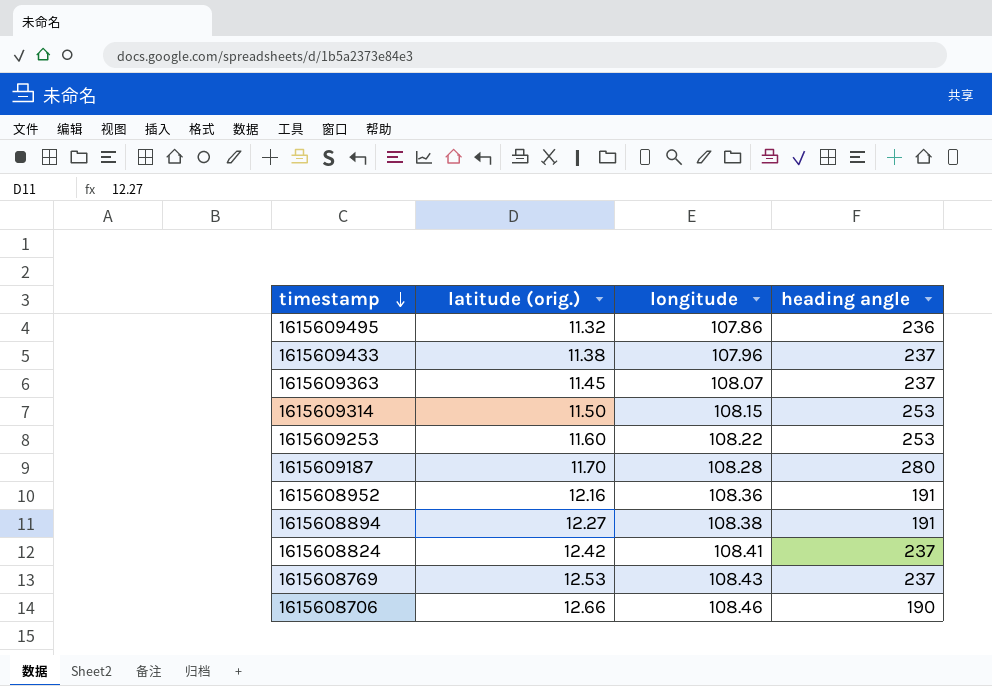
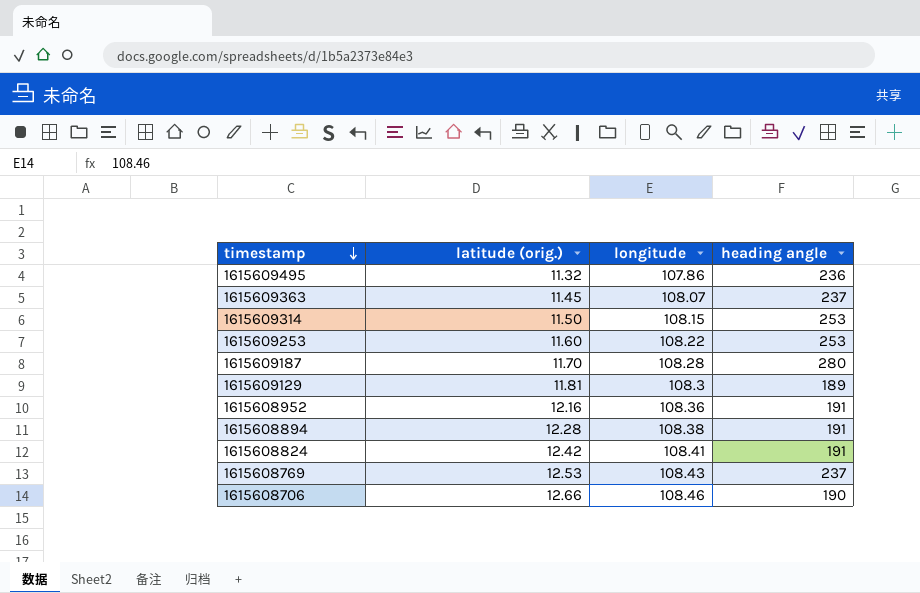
row 1615609433: 11.38 | 107.96 | 237 -> none
row 1615609129: none -> 11.81 | 108.3 | 189
1615608894 | latitude (orig.): 12.27 -> 12.28
1615608824 | heading angle: 237 -> 191

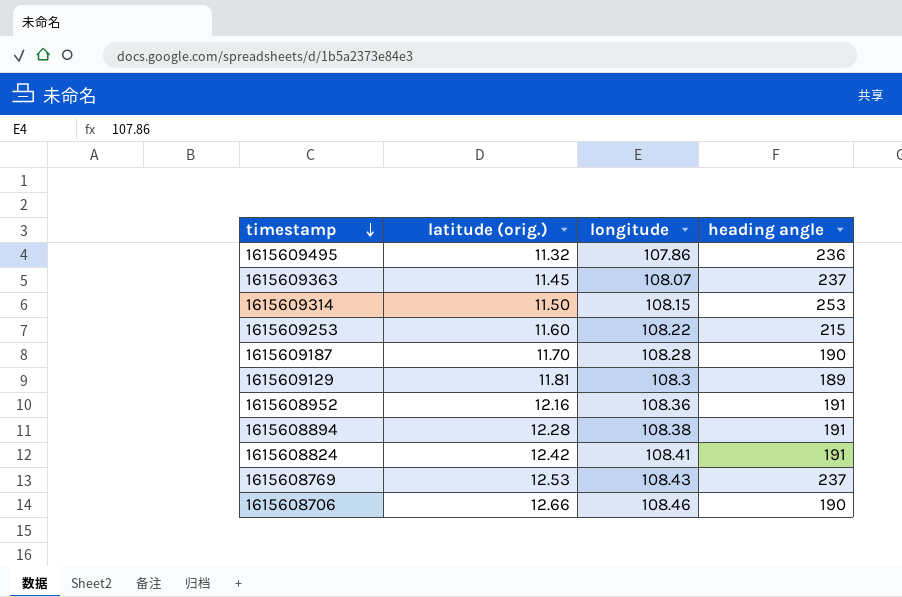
1615609253 | heading angle: 253 -> 215
1615609187 | heading angle: 280 -> 190

